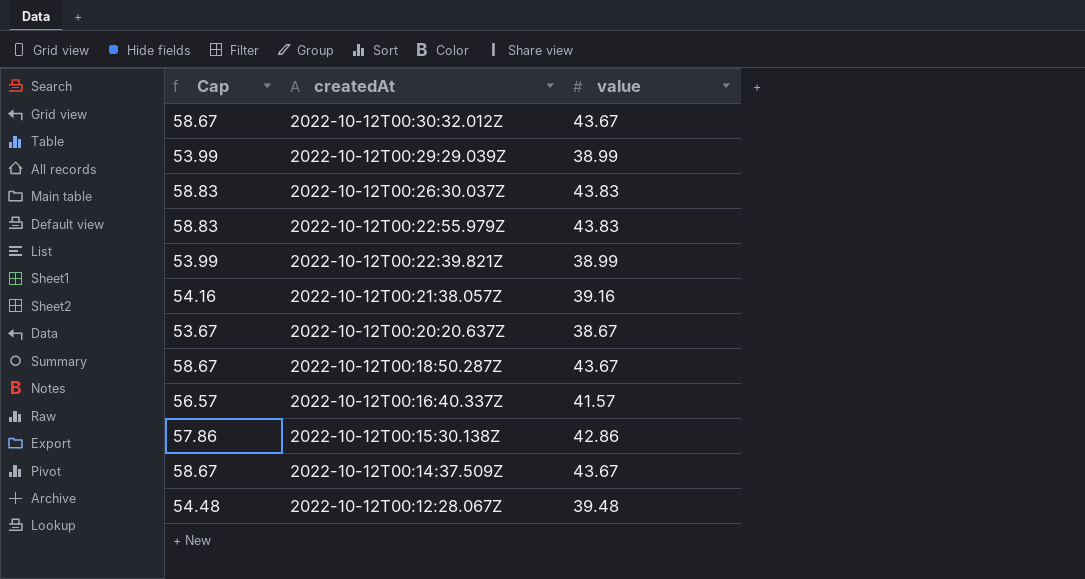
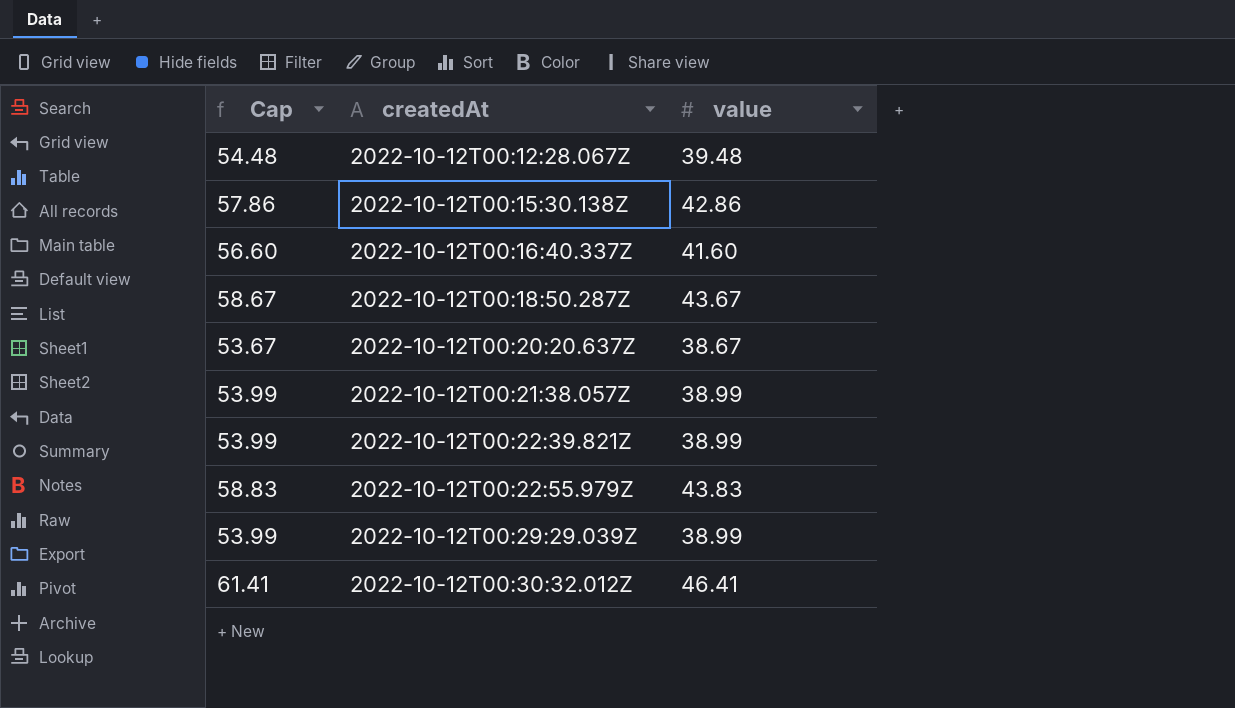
row order: createdAt descending -> createdAt ascending
row 2022-10-12T00:26:30.037Z: 58.83 | 43.83 -> none
row 2022-10-12T00:14:37.509Z: 58.67 | 43.67 -> none
2022-10-12T00:16:40.337Z | Cap: 56.57 -> 56.60
2022-10-12T00:16:40.337Z | value: 41.57 -> 41.60
2022-10-12T00:21:38.057Z | Cap: 54.16 -> 53.99
2022-10-12T00:21:38.057Z | value: 39.16 -> 38.99
2022-10-12T00:30:32.012Z | Cap: 58.67 -> 61.41
2022-10-12T00:30:32.012Z | value: 43.67 -> 46.41

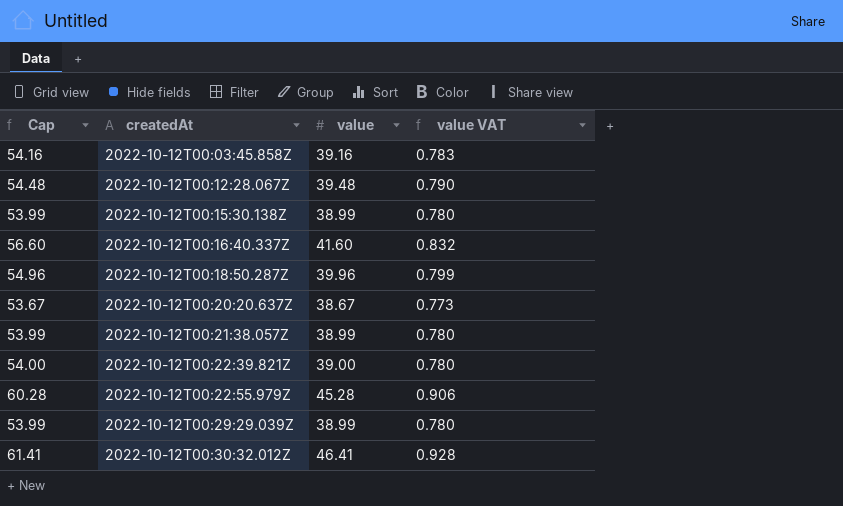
column value VAT | formula: none -> [value] * 0.02
row 2022-10-12T00:03:45.858Z: none -> 54.16 | 39.16 | 0.783
2022-10-12T00:15:30.138Z | Cap: 57.86 -> 53.99
2022-10-12T00:15:30.138Z | value: 42.86 -> 38.99
2022-10-12T00:18:50.287Z | Cap: 58.67 -> 54.96
2022-10-12T00:18:50.287Z | value: 43.67 -> 39.96
2022-10-12T00:22:39.821Z | Cap: 53.99 -> 54.00
2022-10-12T00:22:39.821Z | value: 38.99 -> 39.00
2022-10-12T00:22:55.979Z | Cap: 58.83 -> 60.28
2022-10-12T00:22:55.979Z | value: 43.83 -> 45.28

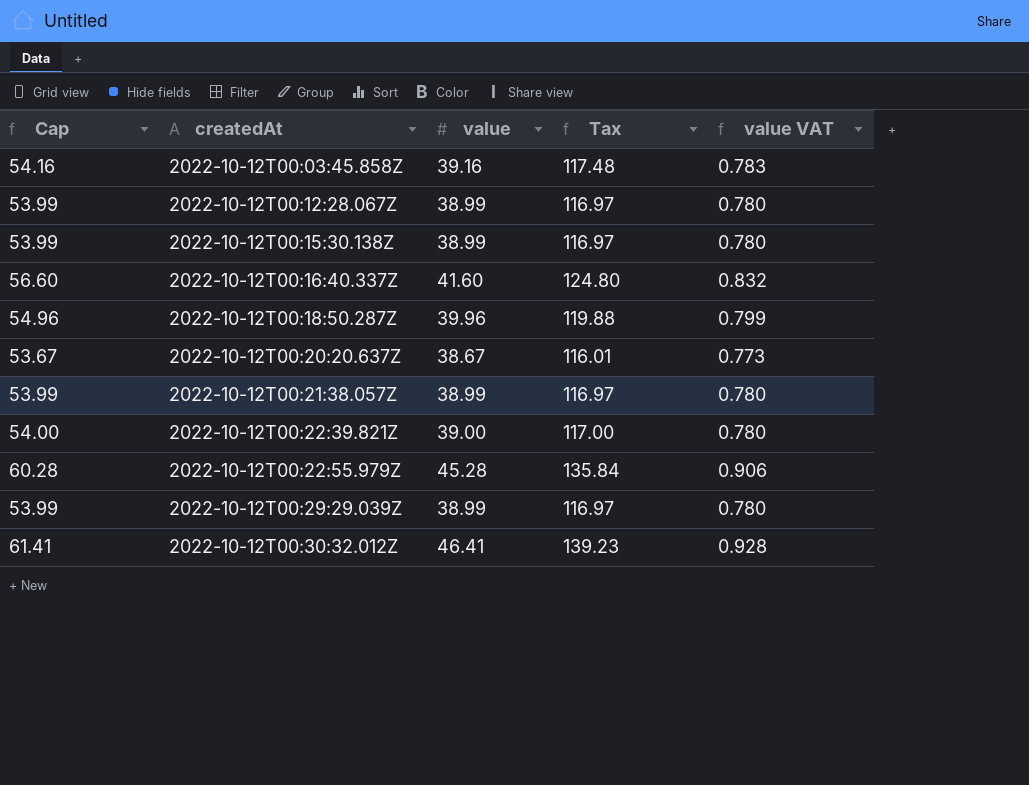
column Tax | formula: none -> [value] * 3
2022-10-12T00:12:28.067Z | Cap: 54.48 -> 53.99
2022-10-12T00:12:28.067Z | value: 39.48 -> 38.99
2022-10-12T00:12:28.067Z | value VAT: 0.790 -> 0.780

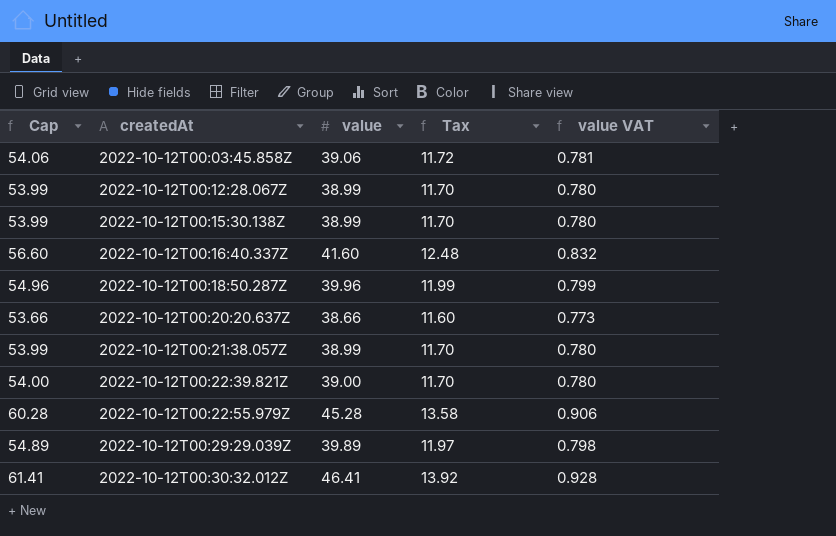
column Tax | formula: [value] * 3 -> [value] * 0.3
2022-10-12T00:03:45.858Z | Cap: 54.16 -> 54.06
2022-10-12T00:03:45.858Z | value: 39.16 -> 39.06
2022-10-12T00:03:45.858Z | value VAT: 0.783 -> 0.781
2022-10-12T00:20:20.637Z | Cap: 53.67 -> 53.66
2022-10-12T00:20:20.637Z | value: 38.67 -> 38.66
2022-10-12T00:29:29.039Z | Cap: 53.99 -> 54.89
2022-10-12T00:29:29.039Z | value: 38.99 -> 39.89
2022-10-12T00:29:29.039Z | value VAT: 0.780 -> 0.798

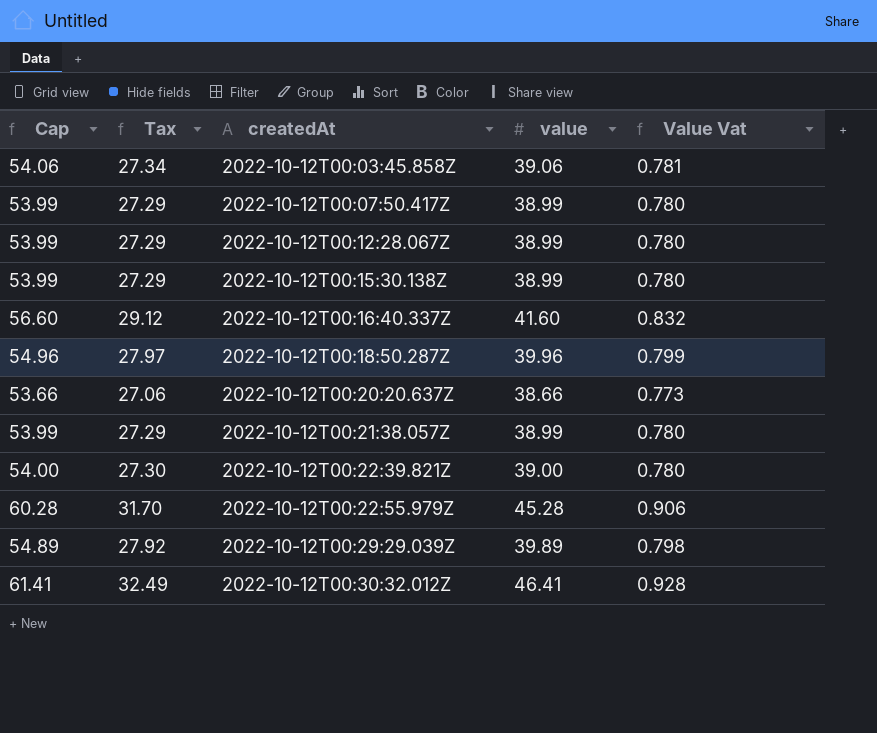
column Tax | formula: [value] * 0.3 -> [value] * 0.7
column Tax | position: 4 -> 2
column name: value VAT -> Value Vat
row 2022-10-12T00:07:50.417Z: none -> 53.99 | 27.29 | 38.99 | 0.780

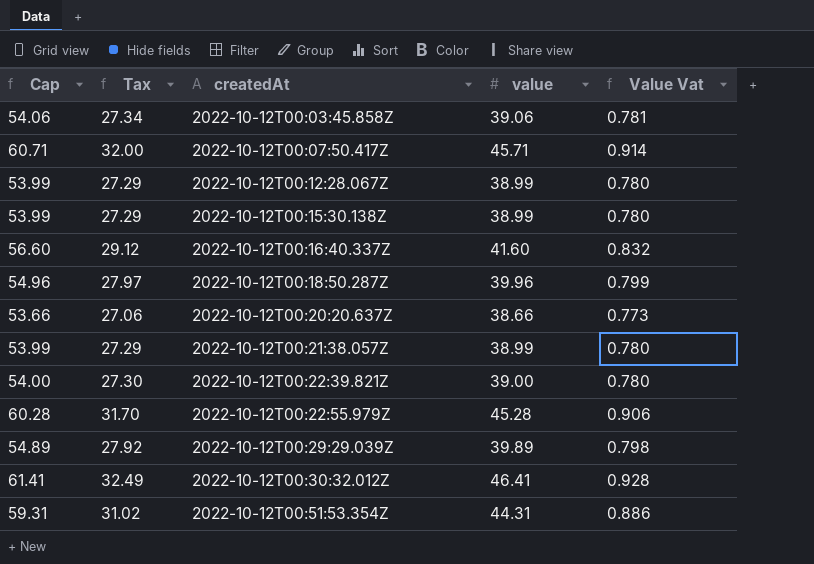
2022-10-12T00:07:50.417Z | Cap: 53.99 -> 60.71
2022-10-12T00:07:50.417Z | Tax: 27.29 -> 32.00
2022-10-12T00:07:50.417Z | value: 38.99 -> 45.71
2022-10-12T00:07:50.417Z | Value Vat: 0.780 -> 0.914
row 2022-10-12T00:51:53.354Z: none -> 59.31 | 31.02 | 44.31 | 0.886

